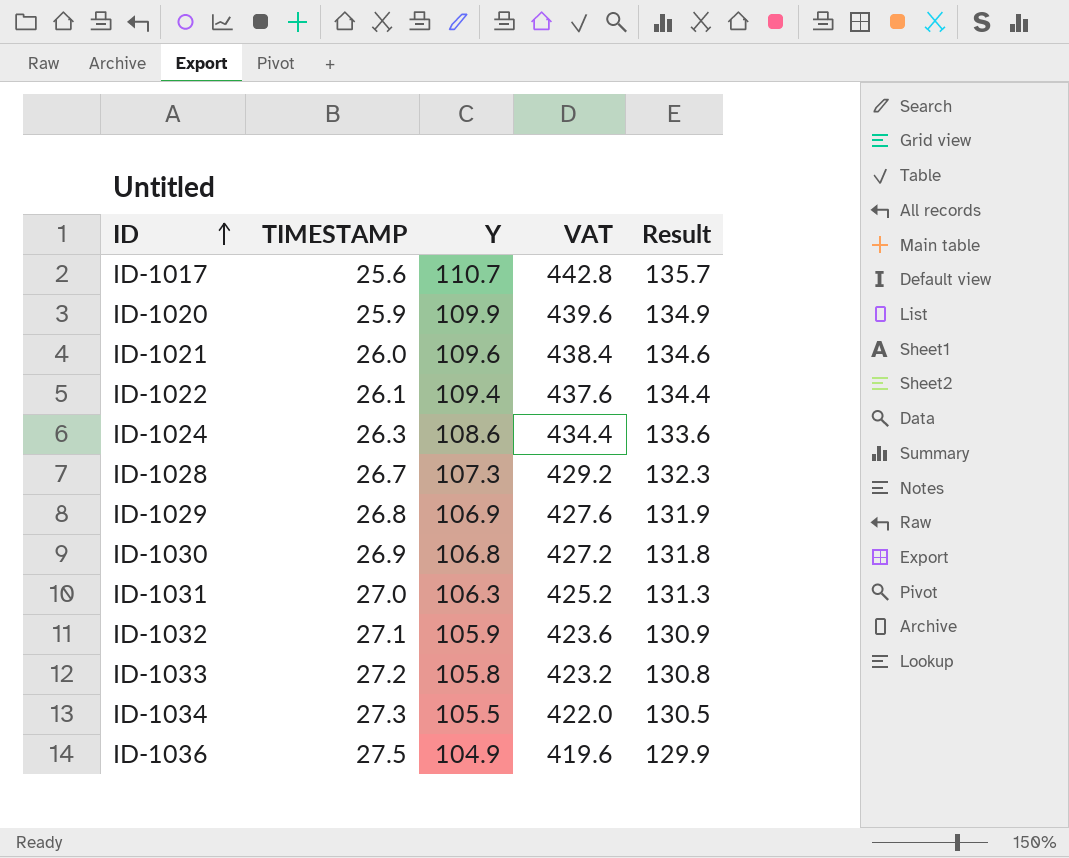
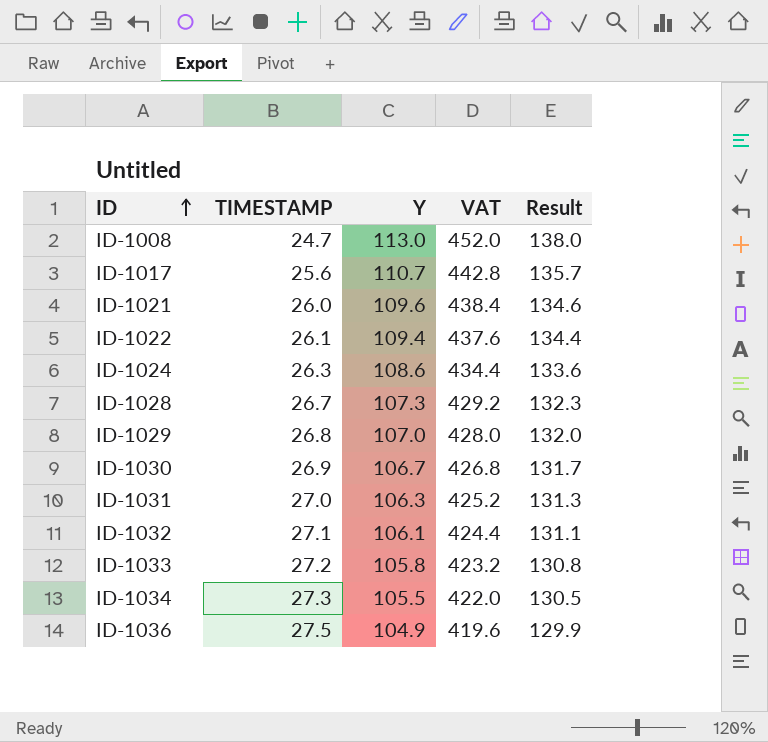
row ID-1020: 25.9 | 109.9 | 439.6 | 134.9 -> none
row ID-1008: none -> 24.7 | 113.0 | 452.0 | 138.0
ID-1029 | Y: 106.9 -> 107.0
ID-1029 | VAT: 427.6 -> 428.0
ID-1029 | Result: 131.9 -> 132.0
ID-1030 | Y: 106.8 -> 106.7
ID-1030 | VAT: 427.2 -> 426.8
ID-1030 | Result: 131.8 -> 131.7
ID-1032 | Y: 105.9 -> 106.1
ID-1032 | VAT: 423.6 -> 424.4
ID-1032 | Result: 130.9 -> 131.1

